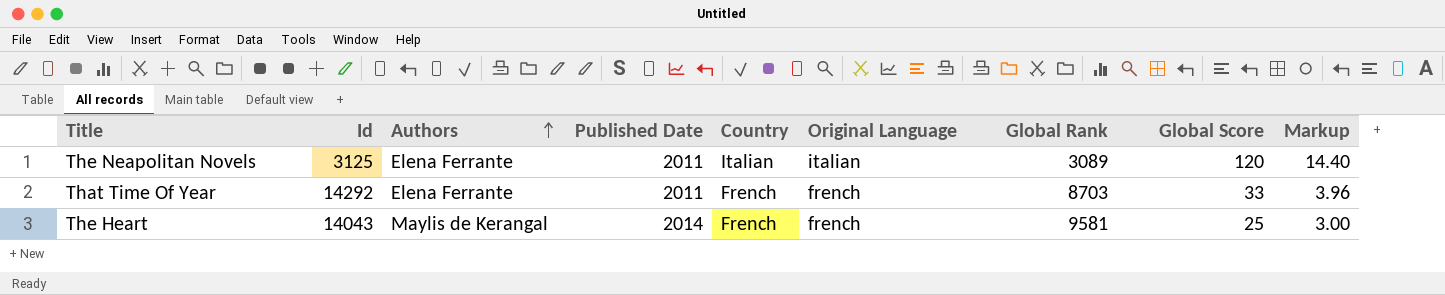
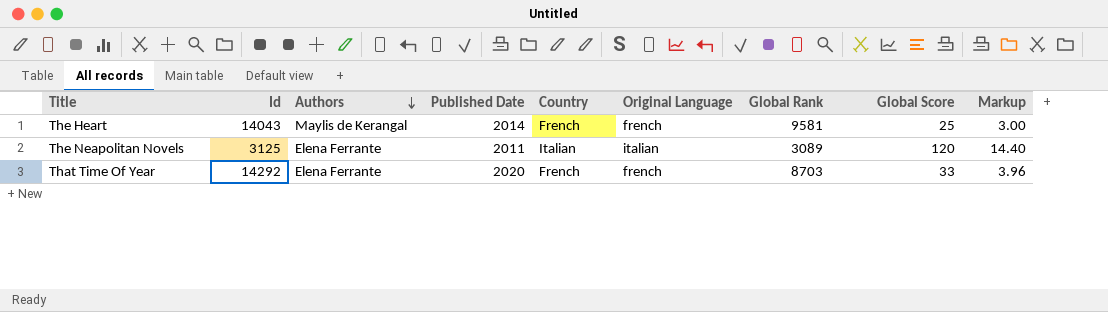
row order: Authors ascending -> Authors descending
That Time Of Year | Published Date: 2011 -> 2020

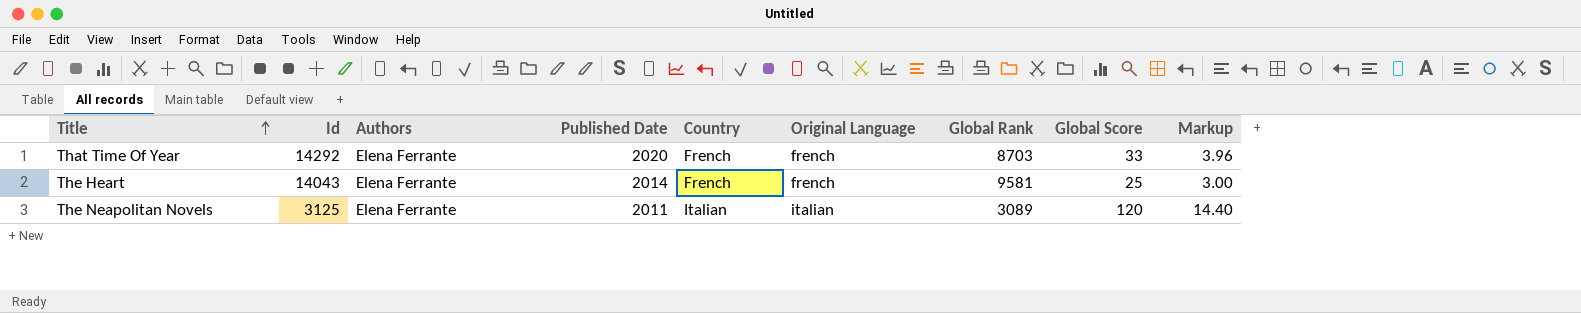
row order: Authors descending -> Title ascending
The Heart | Authors: Maylis de Kerangal -> Elena Ferrante

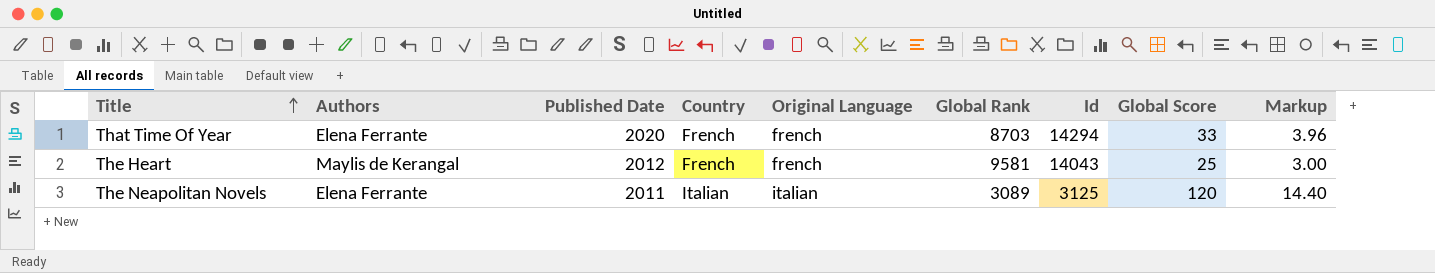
column Id | position: 2 -> 7
That Time Of Year | Id: 14292 -> 14294
The Heart | Authors: Elena Ferrante -> Maylis de Kerangal
The Heart | Published Date: 2014 -> 2012

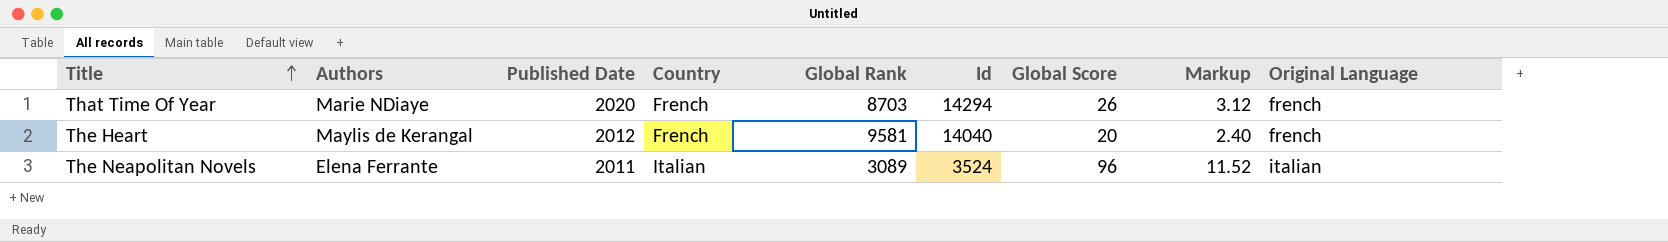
column Original Language | position: 5 -> 9
That Time Of Year | Authors: Elena Ferrante -> Marie NDiaye
That Time Of Year | Global Score: 33 -> 26
That Time Of Year | Markup: 3.96 -> 3.12
The Heart | Id: 14043 -> 14040
The Heart | Global Score: 25 -> 20
The Heart | Markup: 3.00 -> 2.40
The Neapolitan Novels | Id: 3125 -> 3524
The Neapolitan Novels | Global Score: 120 -> 96
The Neapolitan Novels | Markup: 14.40 -> 11.52

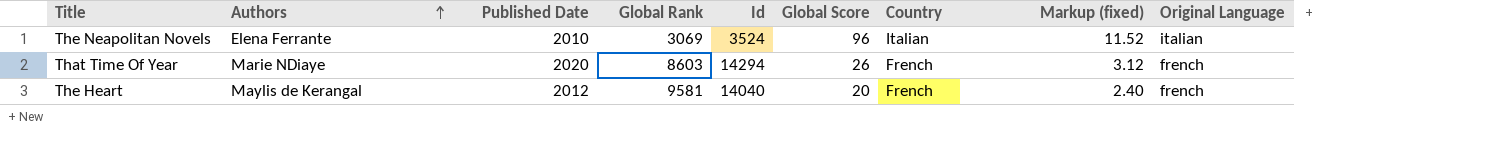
row order: Title ascending -> Authors ascending
column Country | position: 4 -> 7
column name: Markup -> Markup (fixed)
The Neapolitan Novels | Published Date: 2011 -> 2010
The Neapolitan Novels | Global Rank: 3089 -> 3069
That Time Of Year | Global Rank: 8703 -> 8603

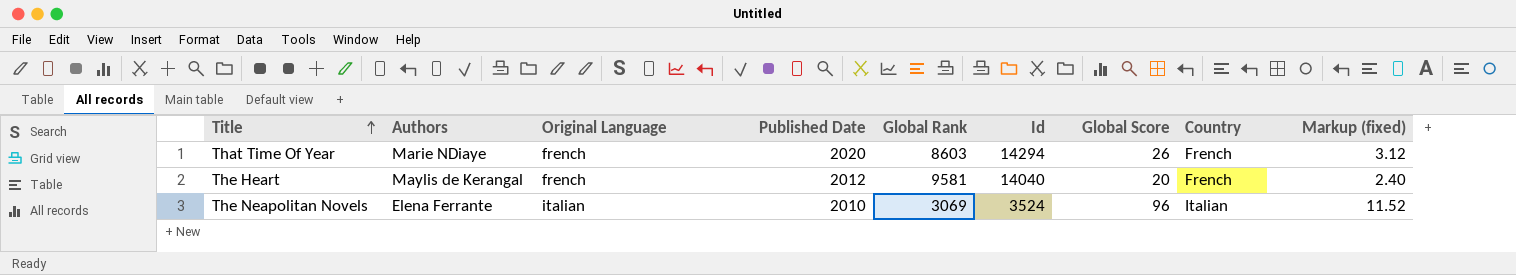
row order: Authors ascending -> Title ascending
column Original Language | position: 9 -> 3

